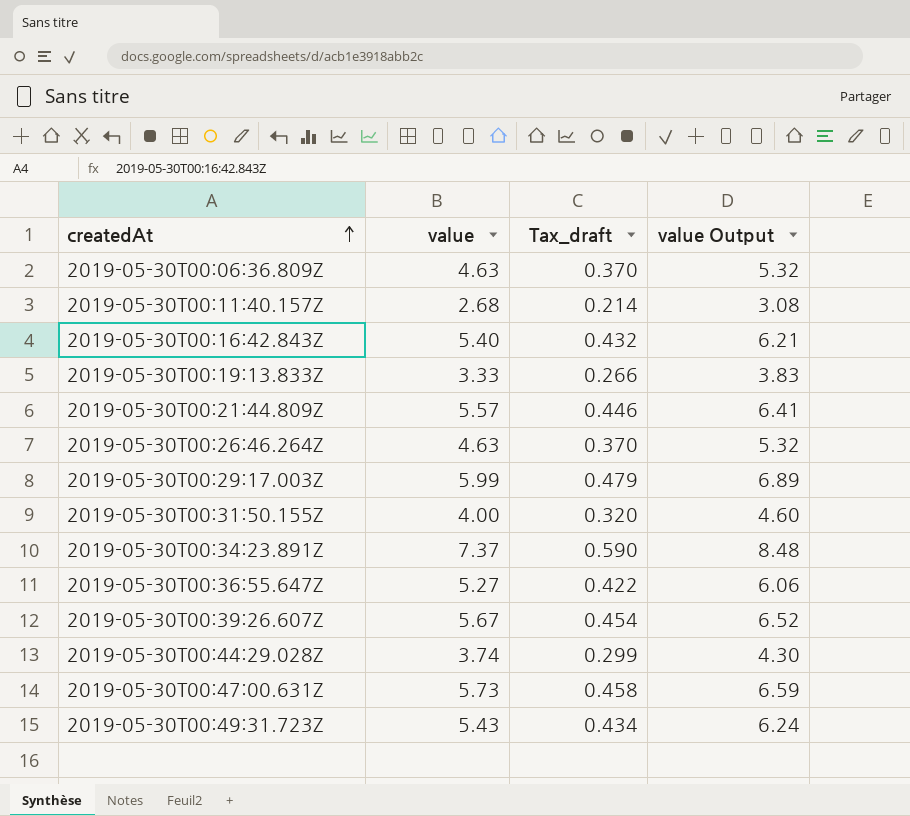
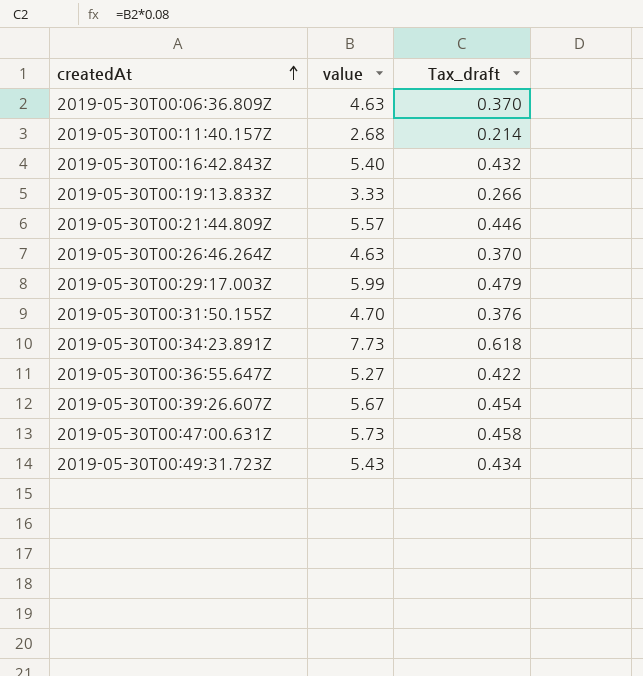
column value Output | formula: [value] * 1.15 -> none
row 2019-05-30T00:44:29.028Z: 3.74 | 0.299 | 4.30 -> none
2019-05-30T00:31:50.155Z | value: 4.00 -> 4.70
2019-05-30T00:31:50.155Z | Tax_draft: 0.320 -> 0.376
2019-05-30T00:34:23.891Z | value: 7.37 -> 7.73
2019-05-30T00:34:23.891Z | Tax_draft: 0.590 -> 0.618

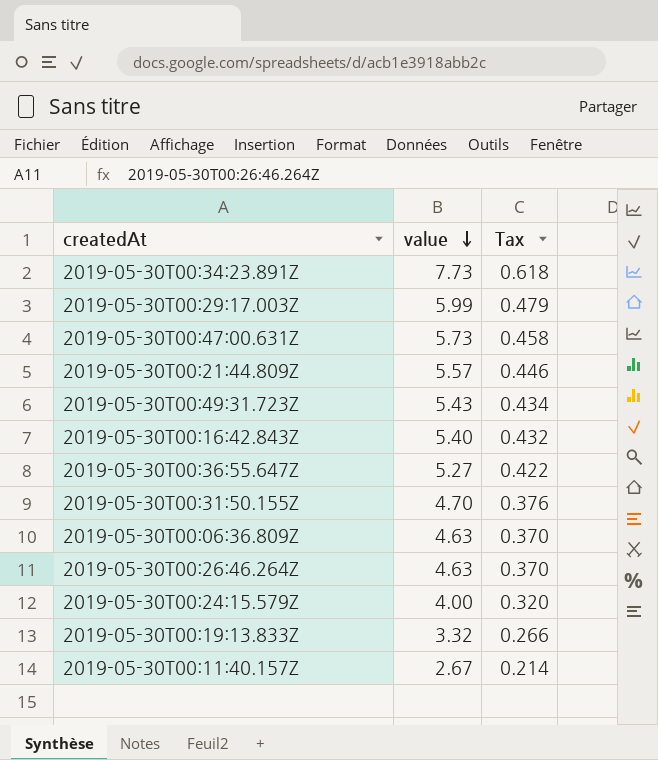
row order: createdAt ascending -> value descending
column name: Tax_draft -> Tax
row 2019-05-30T00:39:26.607Z: 5.67 | 0.454 -> none
row 2019-05-30T00:24:15.579Z: none -> 4.00 | 0.320
2019-05-30T00:19:13.833Z | value: 3.33 -> 3.32
2019-05-30T00:11:40.157Z | value: 2.68 -> 2.67

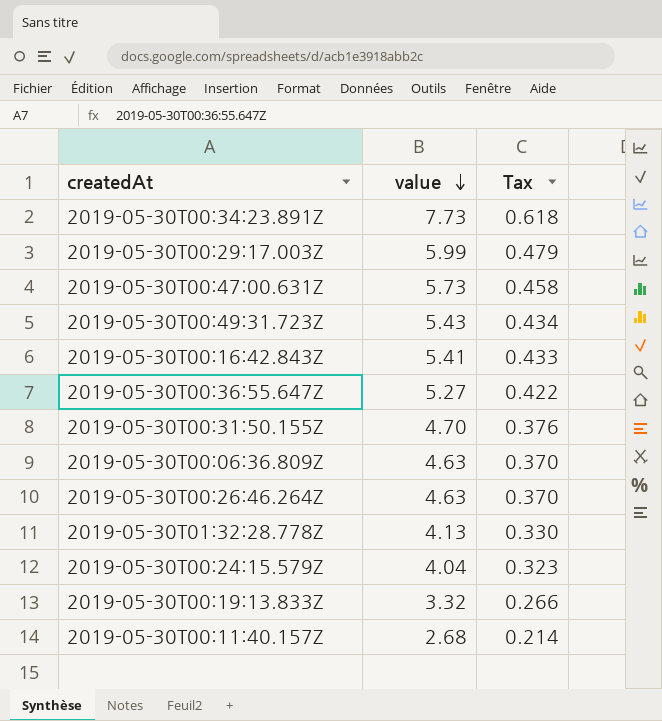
row 2019-05-30T00:21:44.809Z: 5.57 | 0.446 -> none
2019-05-30T00:16:42.843Z | value: 5.40 -> 5.41
2019-05-30T00:16:42.843Z | Tax: 0.432 -> 0.433
row 2019-05-30T01:32:28.778Z: none -> 4.13 | 0.330
2019-05-30T00:24:15.579Z | value: 4.00 -> 4.04
2019-05-30T00:24:15.579Z | Tax: 0.320 -> 0.323
2019-05-30T00:11:40.157Z | value: 2.67 -> 2.68

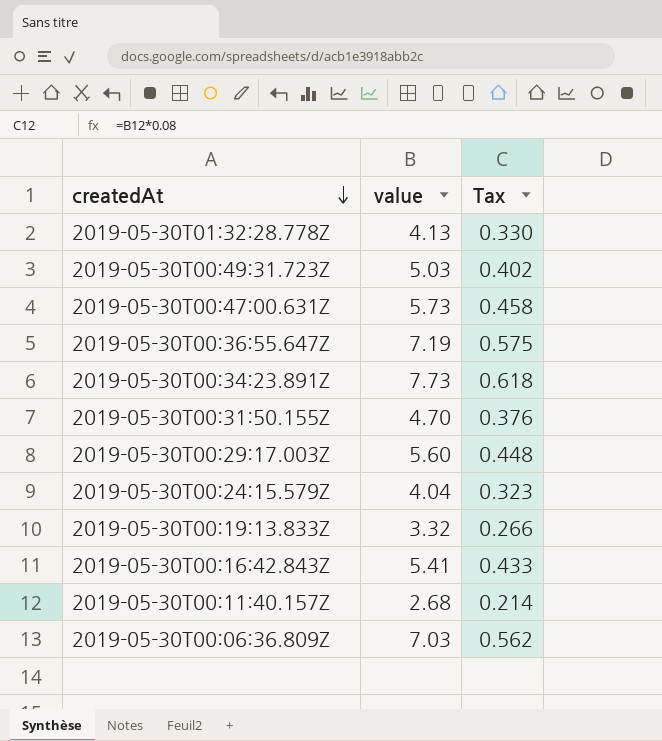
row order: value descending -> createdAt descending
row 2019-05-30T00:26:46.264Z: 4.63 | 0.370 -> none
2019-05-30T00:49:31.723Z | value: 5.43 -> 5.03
2019-05-30T00:49:31.723Z | Tax: 0.434 -> 0.402
2019-05-30T00:36:55.647Z | value: 5.27 -> 7.19
2019-05-30T00:36:55.647Z | Tax: 0.422 -> 0.575
2019-05-30T00:29:17.003Z | value: 5.99 -> 5.60
2019-05-30T00:29:17.003Z | Tax: 0.479 -> 0.448
2019-05-30T00:06:36.809Z | value: 4.63 -> 7.03
2019-05-30T00:06:36.809Z | Tax: 0.370 -> 0.562

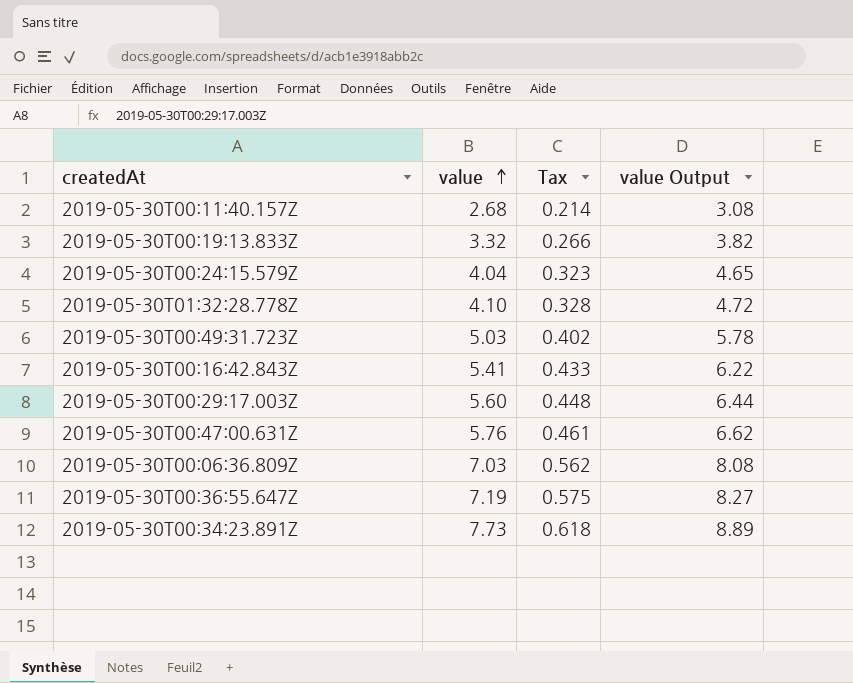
row order: createdAt descending -> value ascending
column value Output | formula: none -> [value] * 1.15
row 2019-05-30T00:31:50.155Z: 4.70 | 0.376 -> none
2019-05-30T01:32:28.778Z | value: 4.13 -> 4.10
2019-05-30T01:32:28.778Z | Tax: 0.330 -> 0.328
2019-05-30T00:47:00.631Z | value: 5.73 -> 5.76
2019-05-30T00:47:00.631Z | Tax: 0.458 -> 0.461

